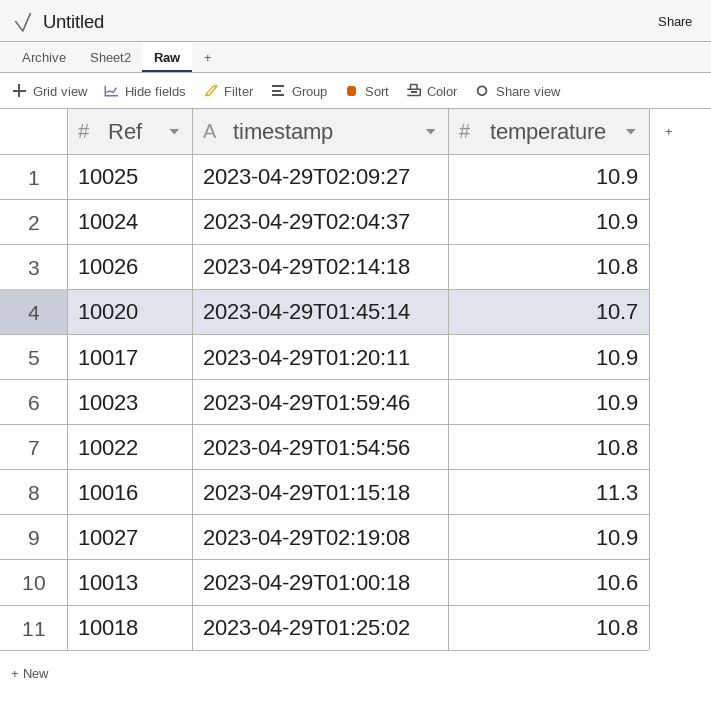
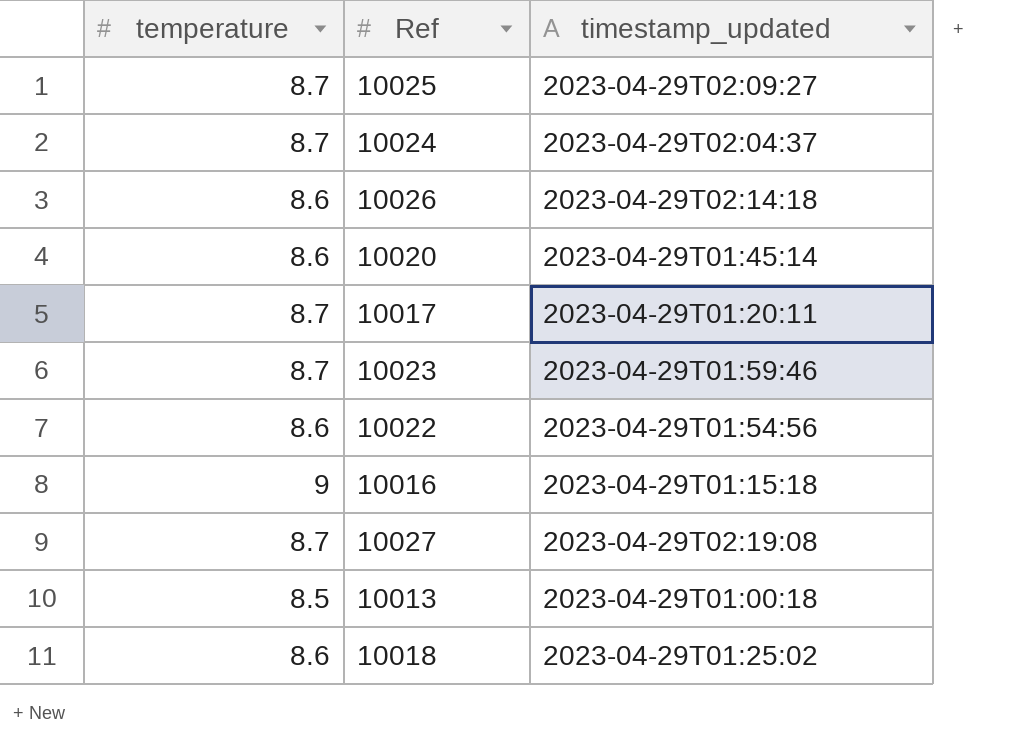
column temperature | position: 3 -> 1
column name: timestamp -> timestamp_updated
10025 | temperature: 10.9 -> 8.7
10024 | temperature: 10.9 -> 8.7
10026 | temperature: 10.8 -> 8.6
10020 | temperature: 10.7 -> 8.6
10017 | temperature: 10.9 -> 8.7
10023 | temperature: 10.9 -> 8.7
10022 | temperature: 10.8 -> 8.6
10016 | temperature: 11.3 -> 9
10027 | temperature: 10.9 -> 8.7
10013 | temperature: 10.6 -> 8.5
10018 | temperature: 10.8 -> 8.6

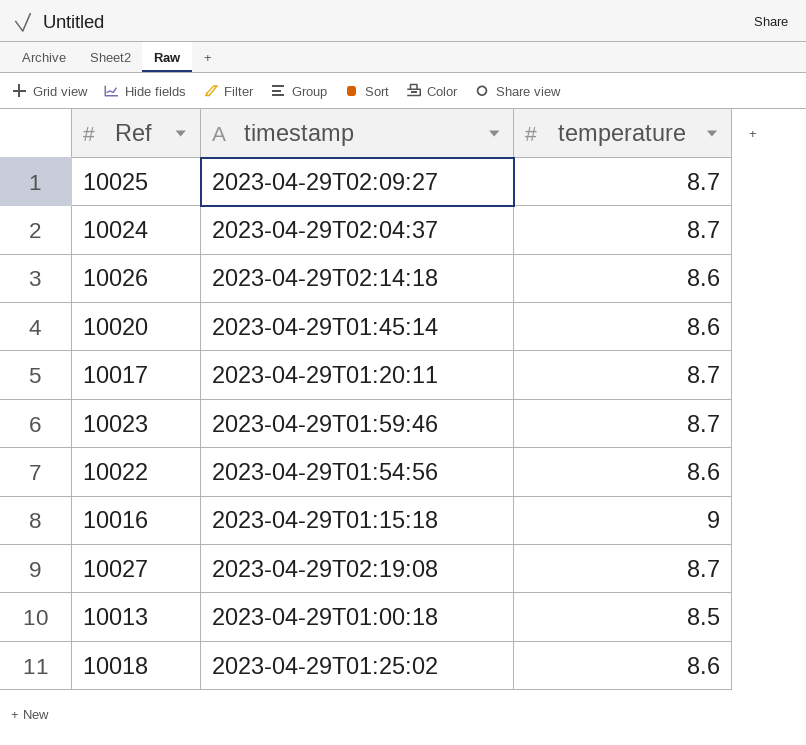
column name: timestamp_updated -> timestamp
column temperature | position: 1 -> 3

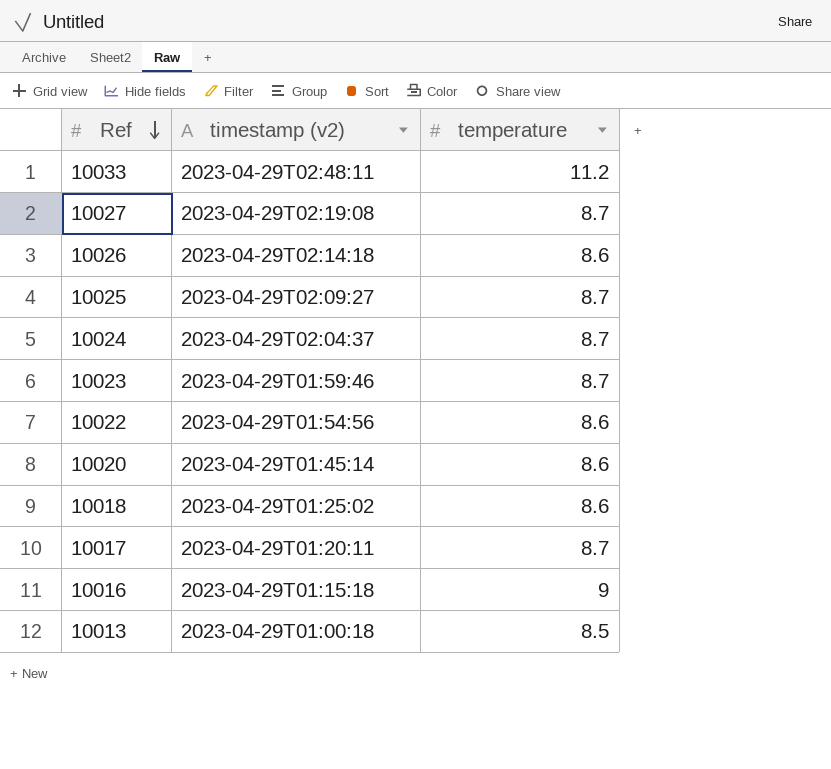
row order: none -> Ref descending
column name: timestamp -> timestamp (v2)
row 10033: none -> 2023-04-29T02:48:11 | 11.2

